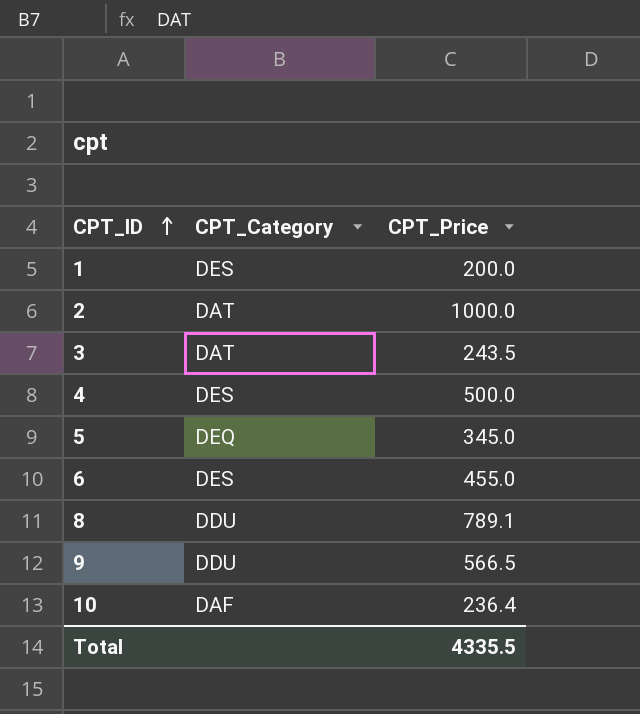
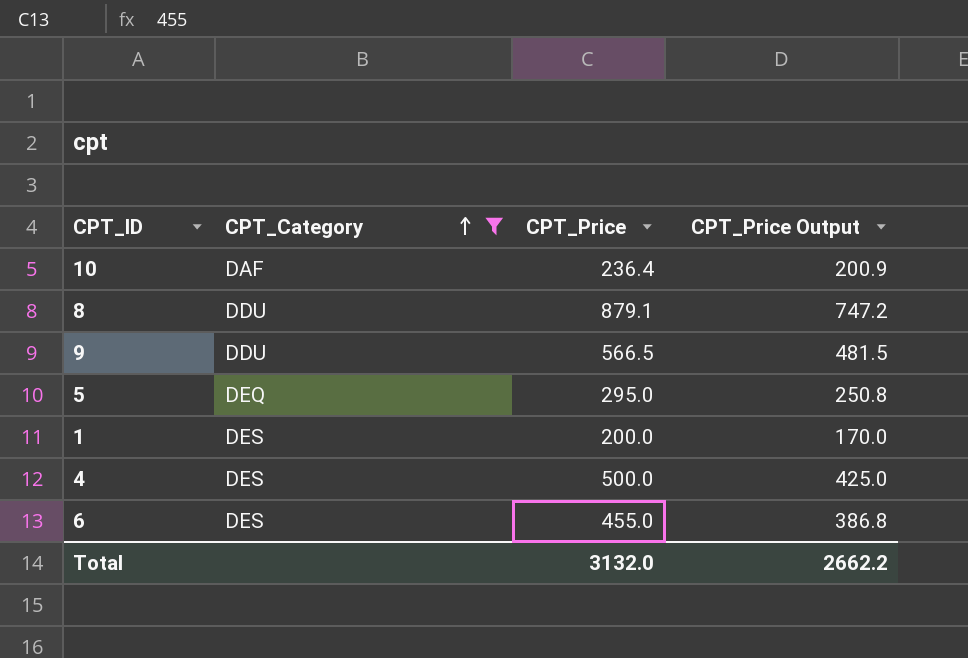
filter: none -> CPT_Category != DAT
row order: CPT_ID ascending -> CPT_Category ascending
column CPT_Price Output | formula: none -> [CPT_Price] * 0.85
8 | CPT_Price: 789.1 -> 879.1
5 | CPT_Price: 345.0 -> 295.0
Total | CPT_Price: 4335.5 -> 3132.0

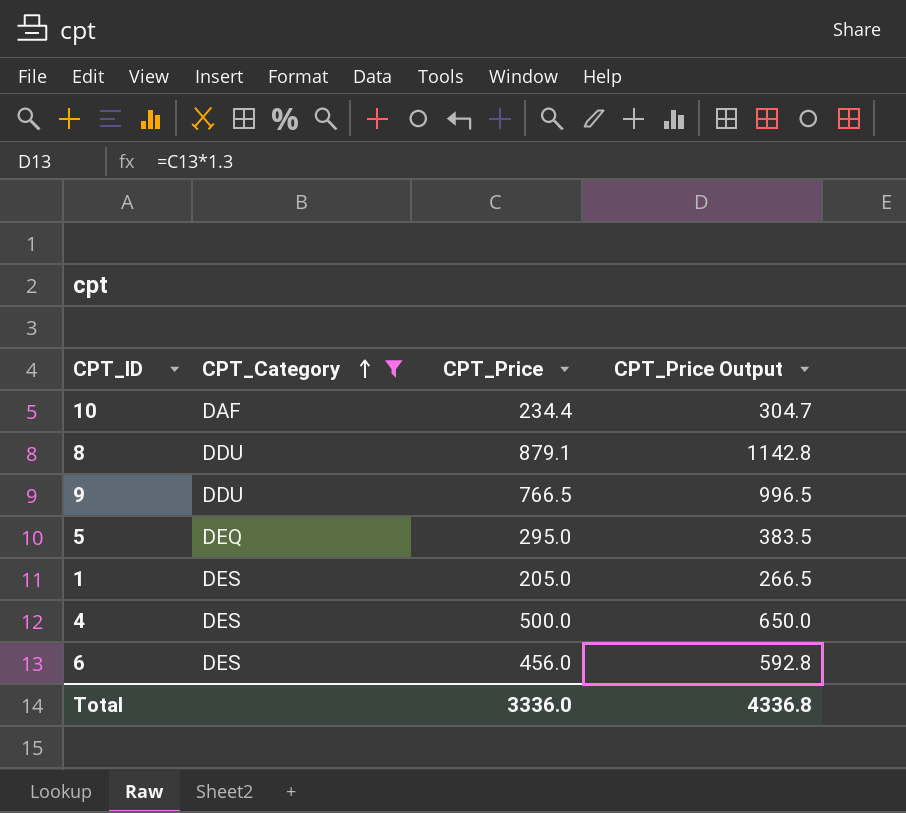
column CPT_Price Output | formula: [CPT_Price] * 0.85 -> [CPT_Price] * 1.3
10 | CPT_Price: 236.4 -> 234.4
9 | CPT_Price: 566.5 -> 766.5
1 | CPT_Price: 200.0 -> 205.0
6 | CPT_Price: 455.0 -> 456.0
Total | CPT_Price: 3132.0 -> 3336.0
Total | CPT_Price Output: 2662.2 -> 4336.8

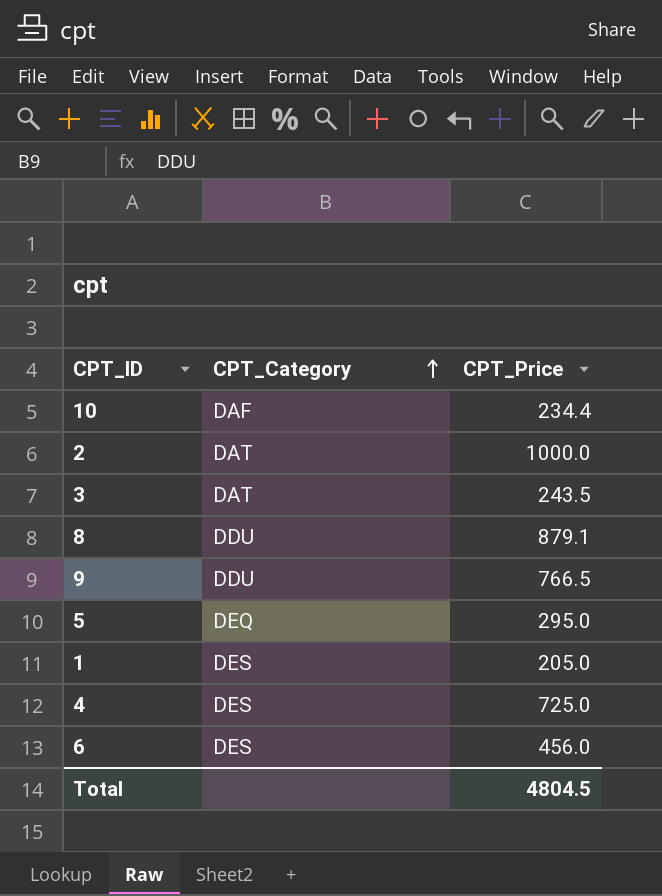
filter: CPT_Category != DAT -> none
column CPT_Price Output | formula: [CPT_Price] * 1.3 -> none
4 | CPT_Price: 500.0 -> 725.0
Total | CPT_Price: 3336.0 -> 4804.5

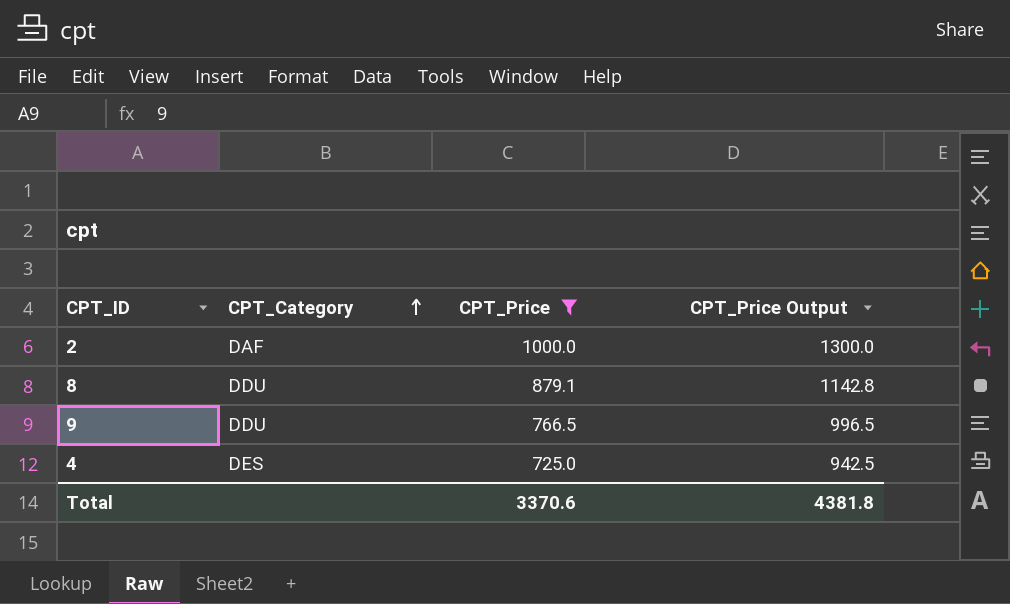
filter: none -> CPT_Price >= 725.0
column CPT_Price Output | formula: none -> [CPT_Price] * 1.3
2 | CPT_Category: DAT -> DAF
Total | CPT_Price: 4804.5 -> 3370.6

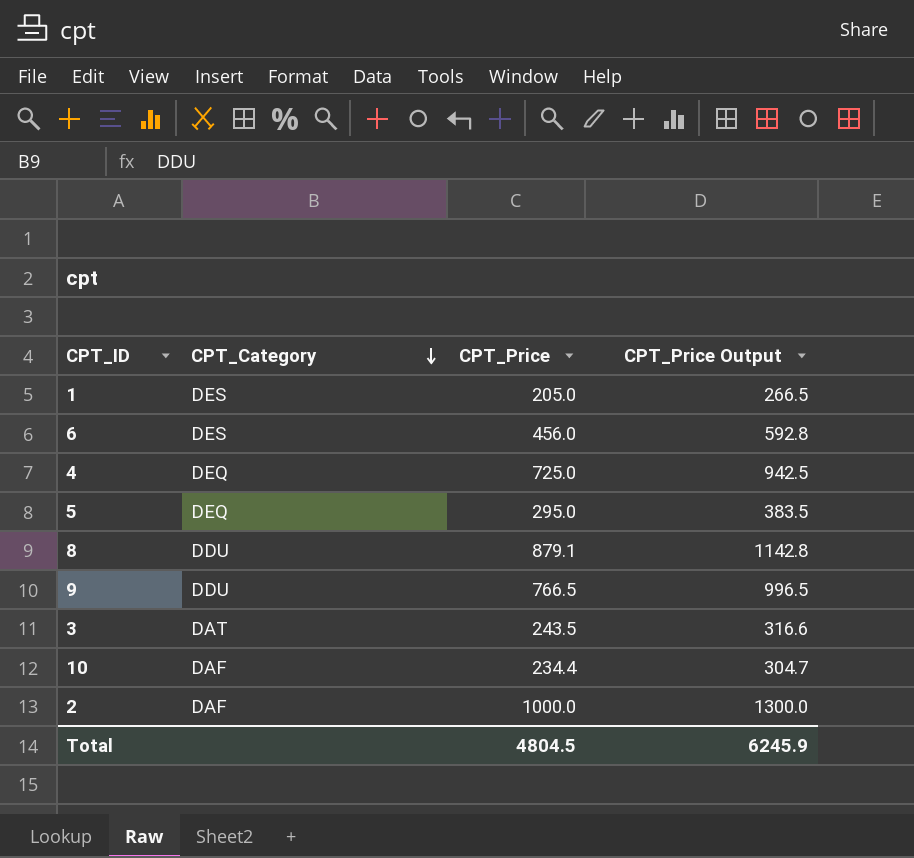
filter: CPT_Price >= 725.0 -> none
row order: CPT_Category ascending -> CPT_Category descending
4 | CPT_Category: DES -> DEQ
Total | CPT_Price: 3370.6 -> 4804.5
Total | CPT_Price Output: 4381.8 -> 6245.9

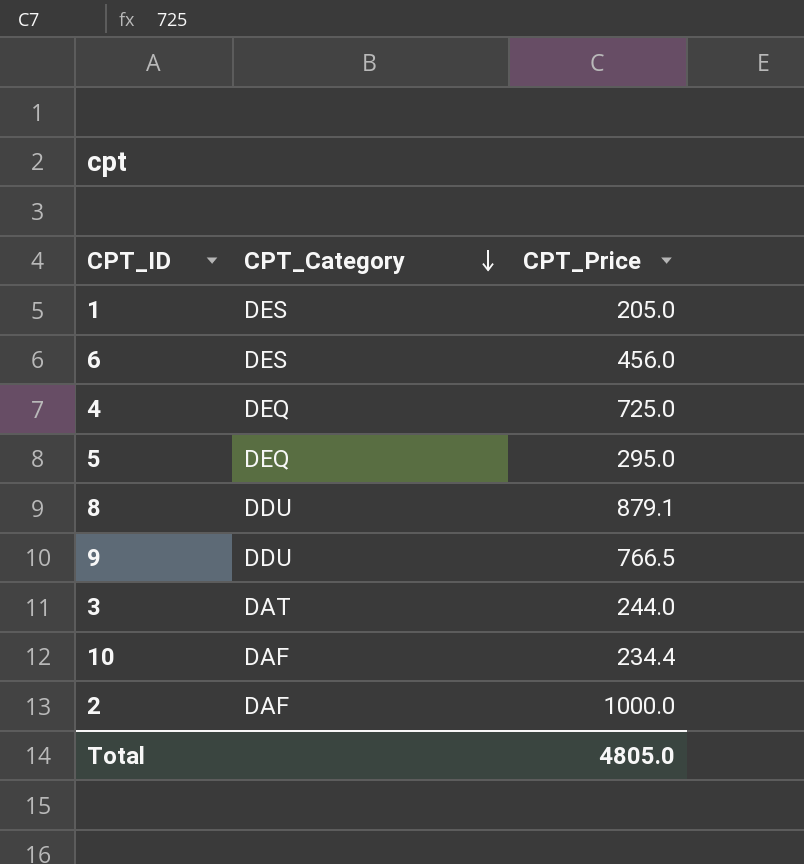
column CPT_Price Output | formula: [CPT_Price] * 1.3 -> none
3 | CPT_Price: 243.5 -> 244.0
Total | CPT_Price: 4804.5 -> 4805.0

